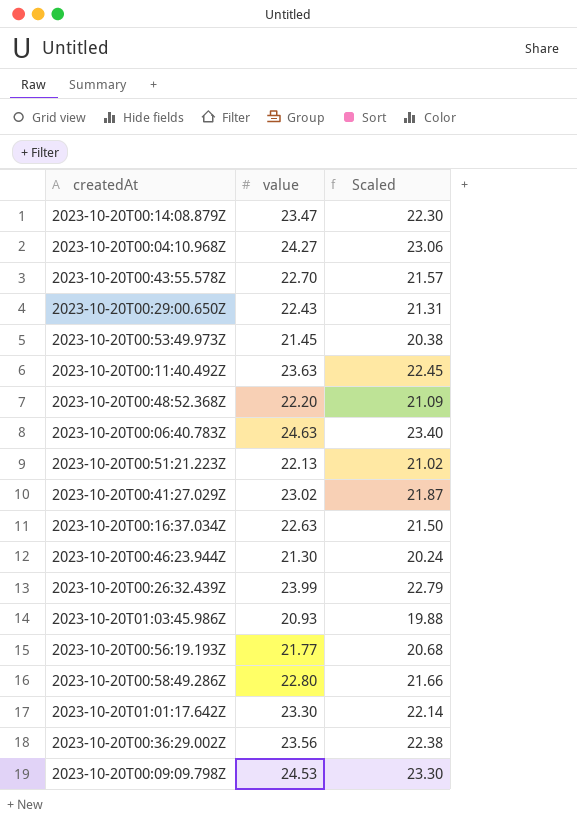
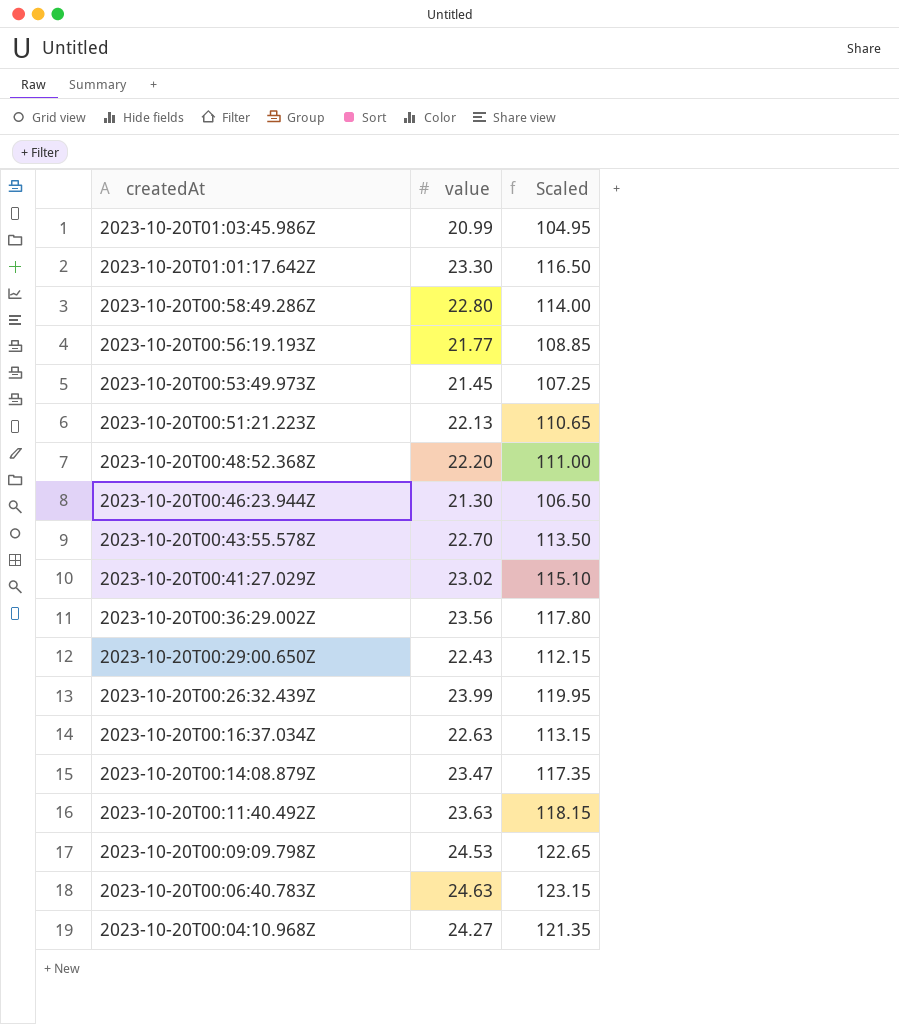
row order: none -> createdAt descending
column Scaled | formula: [value] * 0.95 -> [value] * 5
2023-10-20T01:03:45.986Z | value: 20.93 -> 20.99

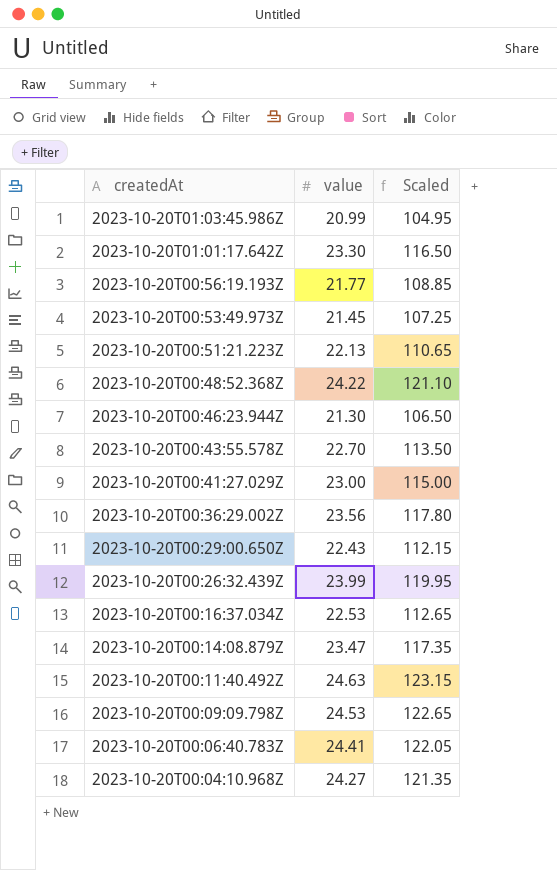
row 2023-10-20T00:58:49.286Z: 22.80 | 114.00 -> none
2023-10-20T00:48:52.368Z | value: 22.20 -> 24.22
2023-10-20T00:48:52.368Z | Scaled: 111.00 -> 121.10
2023-10-20T00:41:27.029Z | value: 23.02 -> 23.00
2023-10-20T00:41:27.029Z | Scaled: 115.10 -> 115.00
2023-10-20T00:16:37.034Z | value: 22.63 -> 22.53
2023-10-20T00:16:37.034Z | Scaled: 113.15 -> 112.65
2023-10-20T00:11:40.492Z | value: 23.63 -> 24.63
2023-10-20T00:11:40.492Z | Scaled: 118.15 -> 123.15
2023-10-20T00:06:40.783Z | value: 24.63 -> 24.41
2023-10-20T00:06:40.783Z | Scaled: 123.15 -> 122.05

